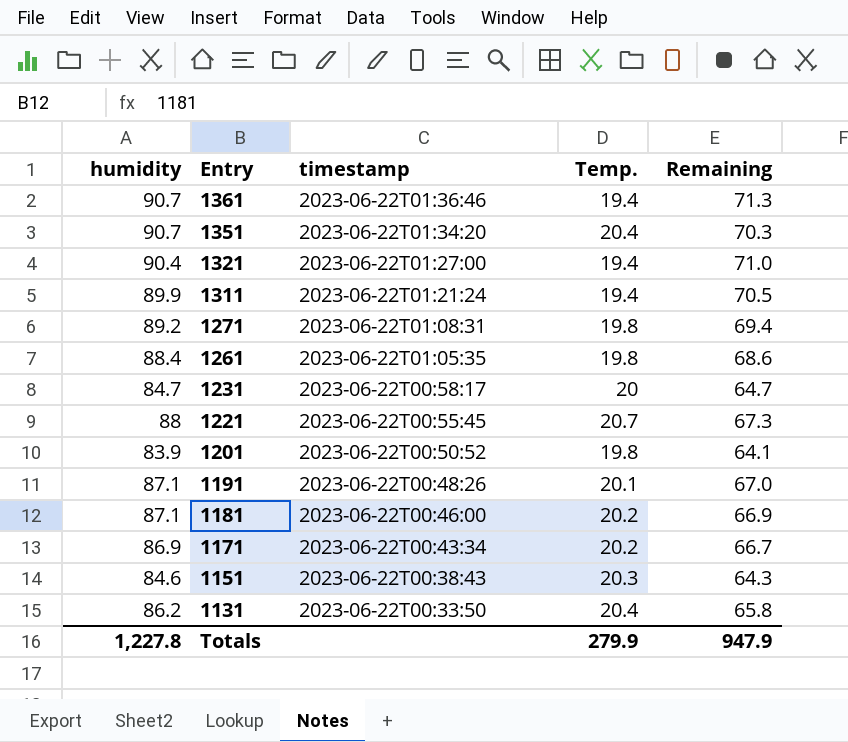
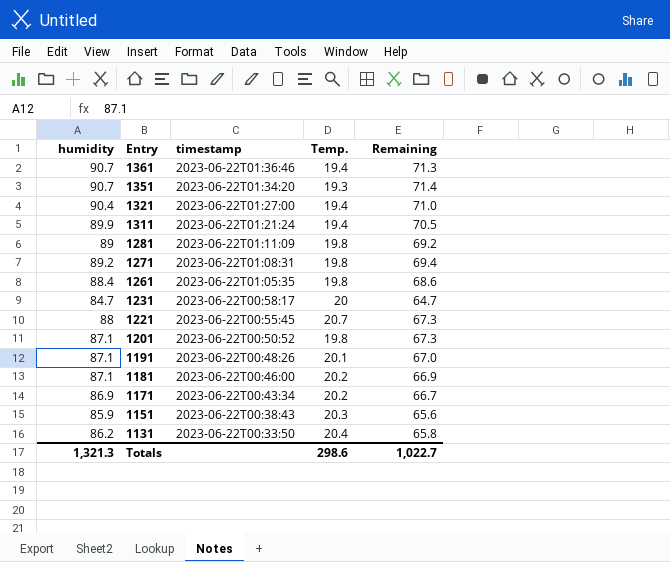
1351 | Temp.: 20.4 -> 19.3
1351 | Remaining: 70.3 -> 71.4
row 1281: none -> 89 | 2023-06-22T01:11:09 | 19.8 | 69.2
1201 | humidity: 83.9 -> 87.1
1201 | Remaining: 64.1 -> 67.3
1151 | humidity: 84.6 -> 85.9
1151 | Remaining: 64.3 -> 65.6
Totals | humidity: 1,227.8 -> 1,321.3
Totals | Temp.: 279.9 -> 298.6
Totals | Remaining: 947.9 -> 1,022.7

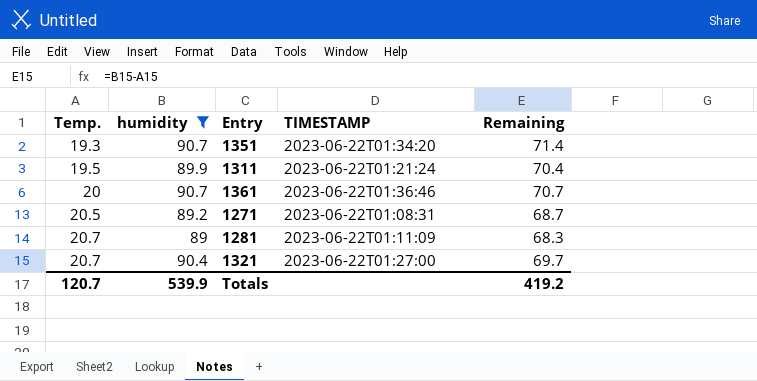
filter: none -> humidity >= 89
row order: Entry descending -> Temp. ascending
column Temp. | position: 4 -> 1
column name: timestamp -> TIMESTAMP
1311 | Temp.: 19.4 -> 19.5
1311 | Remaining: 70.5 -> 70.4
1361 | Temp.: 19.4 -> 20
1361 | Remaining: 71.3 -> 70.7
1271 | Temp.: 19.8 -> 20.5
1271 | Remaining: 69.4 -> 68.7
1281 | Temp.: 19.8 -> 20.7
1281 | Remaining: 69.2 -> 68.3
1321 | Temp.: 19.4 -> 20.7
1321 | Remaining: 71.0 -> 69.7
Totals | Temp.: 298.6 -> 120.7
Totals | humidity: 1,321.3 -> 539.9
Totals | Remaining: 1,022.7 -> 419.2

